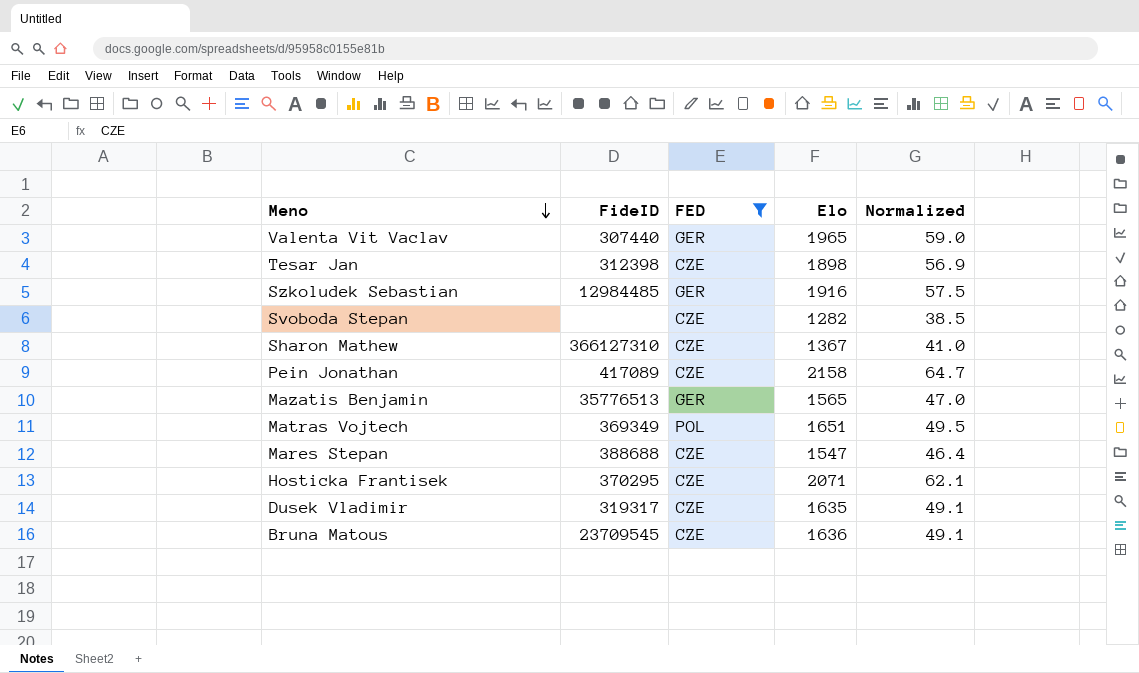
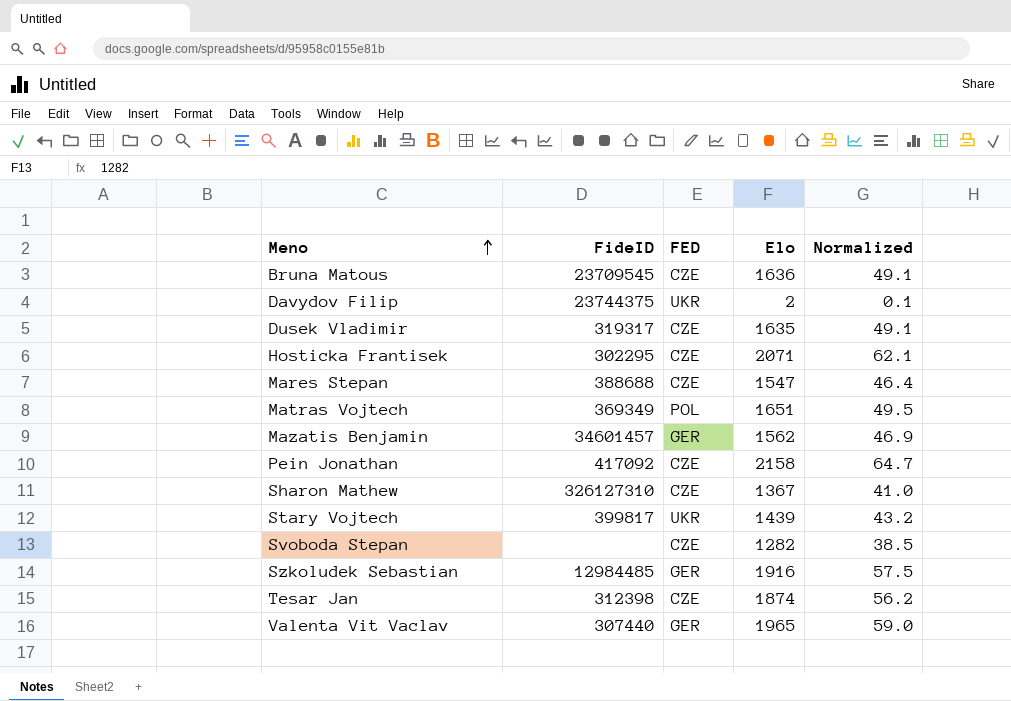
filter: FED != UKR -> none
row order: Meno descending -> Meno ascending
Hosticka Frantisek | FideID: 370295 -> 302295
Mazatis Benjamin | FideID: 35776513 -> 34601457
Mazatis Benjamin | Elo: 1565 -> 1562
Mazatis Benjamin | Normalized: 47.0 -> 46.9
Pein Jonathan | FideID: 417089 -> 417092
Sharon Mathew | FideID: 366127310 -> 326127310
Tesar Jan | Elo: 1898 -> 1874
Tesar Jan | Normalized: 56.9 -> 56.2

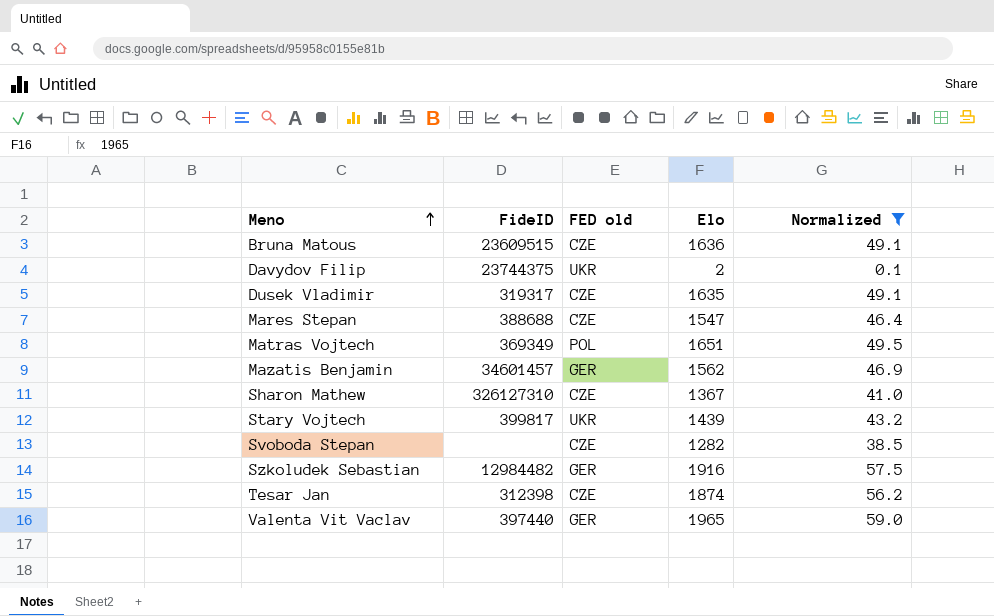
filter: none -> Normalized <= 59.0
column name: FED -> FED old
Bruna Matous | FideID: 23709545 -> 23609515
Szkoludek Sebastian | FideID: 12984485 -> 12984482
Valenta Vit Vaclav | FideID: 307440 -> 397440

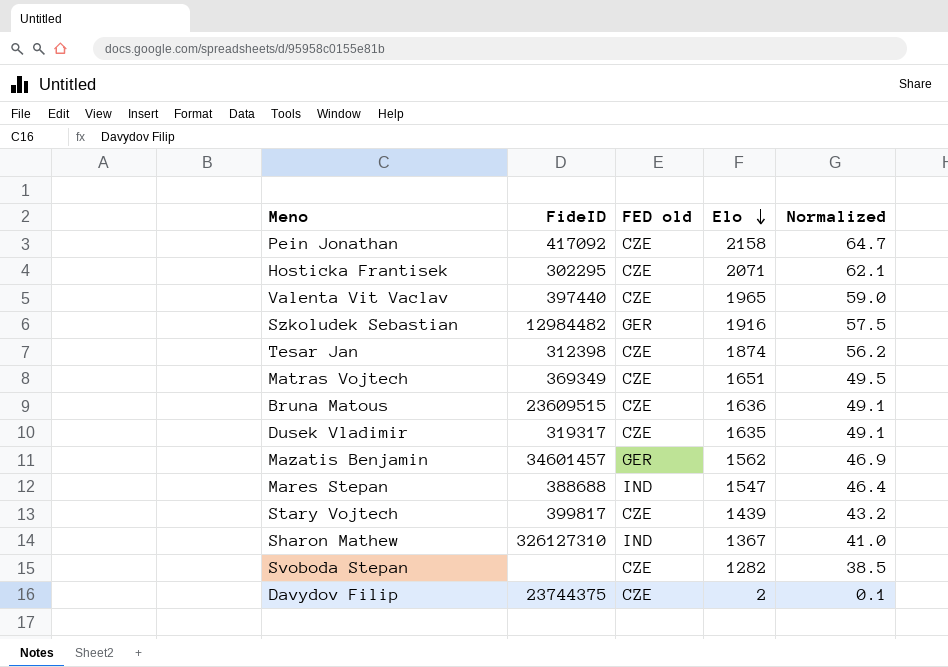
filter: Normalized <= 59.0 -> none
row order: Meno ascending -> Elo descending
Valenta Vit Vaclav | FED old: GER -> CZE
Matras Vojtech | FED old: POL -> CZE
Mares Stepan | FED old: CZE -> IND
Stary Vojtech | FED old: UKR -> CZE
Sharon Mathew | FED old: CZE -> IND
Davydov Filip | FED old: UKR -> CZE

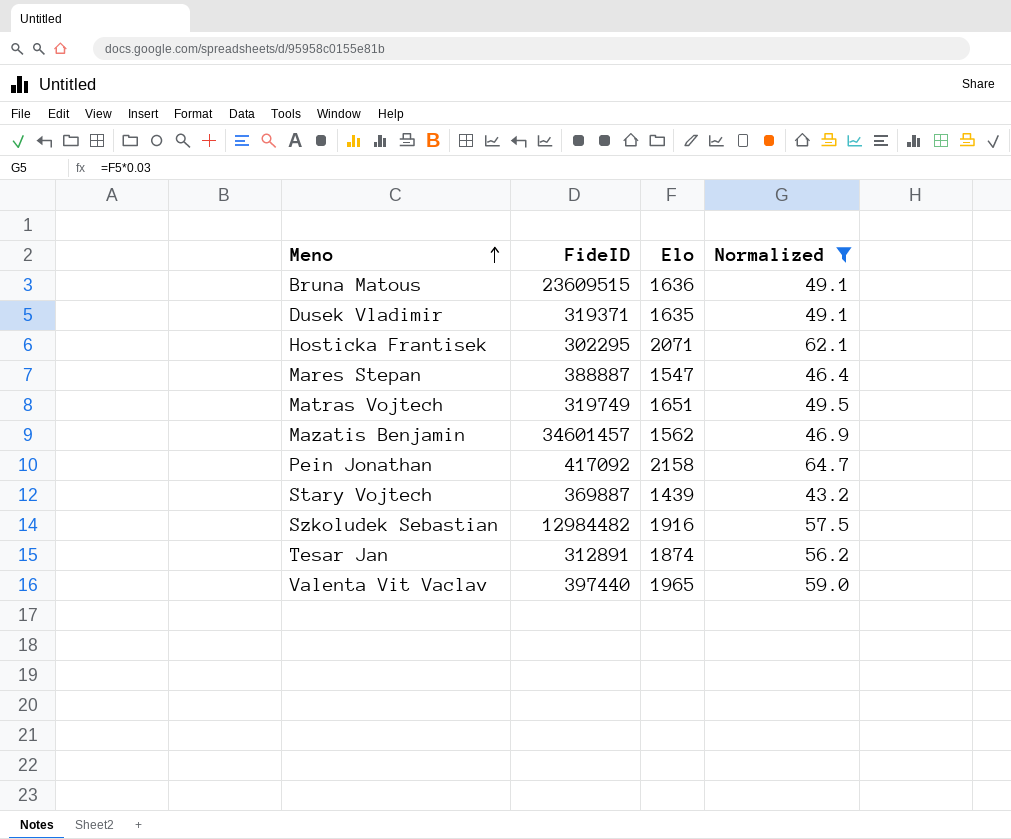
filter: none -> Normalized >= 43.2
row order: Elo descending -> Meno ascending
column FED old | position: 3 -> none
Dusek Vladimir | FideID: 319317 -> 319371
Mares Stepan | FideID: 388688 -> 388887
Matras Vojtech | FideID: 369349 -> 319749
Stary Vojtech | FideID: 399817 -> 369887
Tesar Jan | FideID: 312398 -> 312891

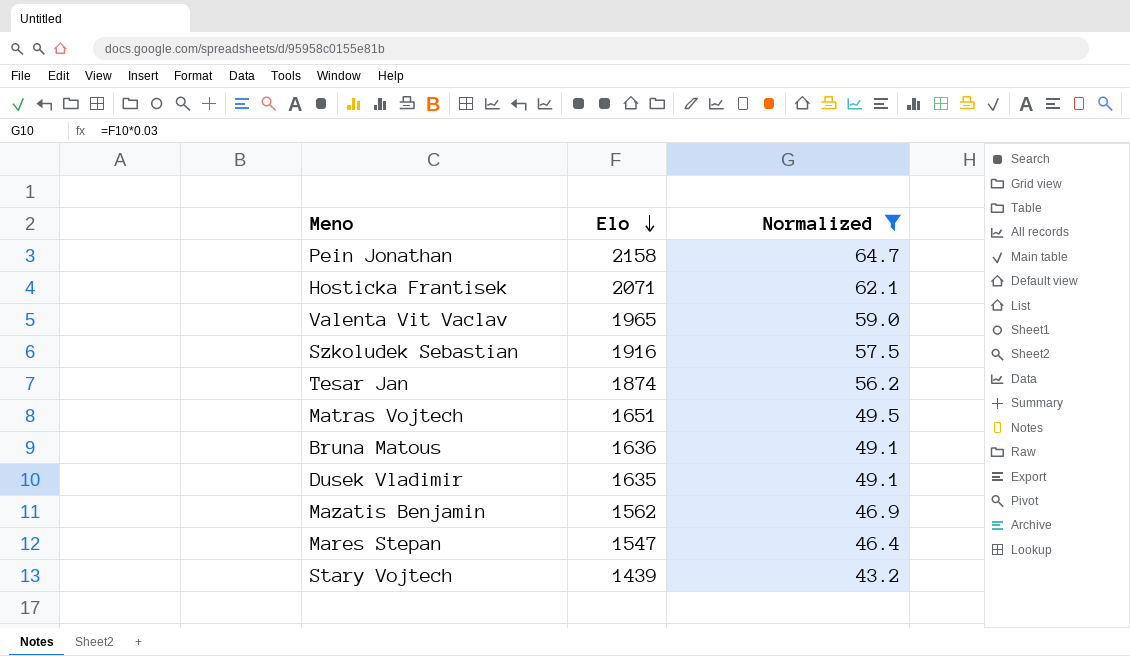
row order: Meno ascending -> Elo descending
column FideID | position: 2 -> none

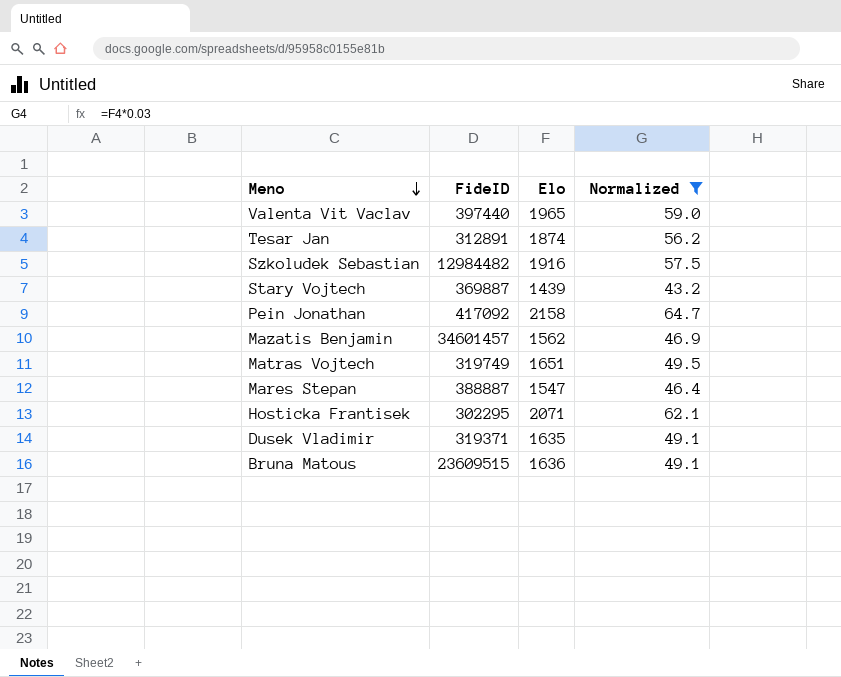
row order: Elo descending -> Meno descending
column FideID | position: none -> 2

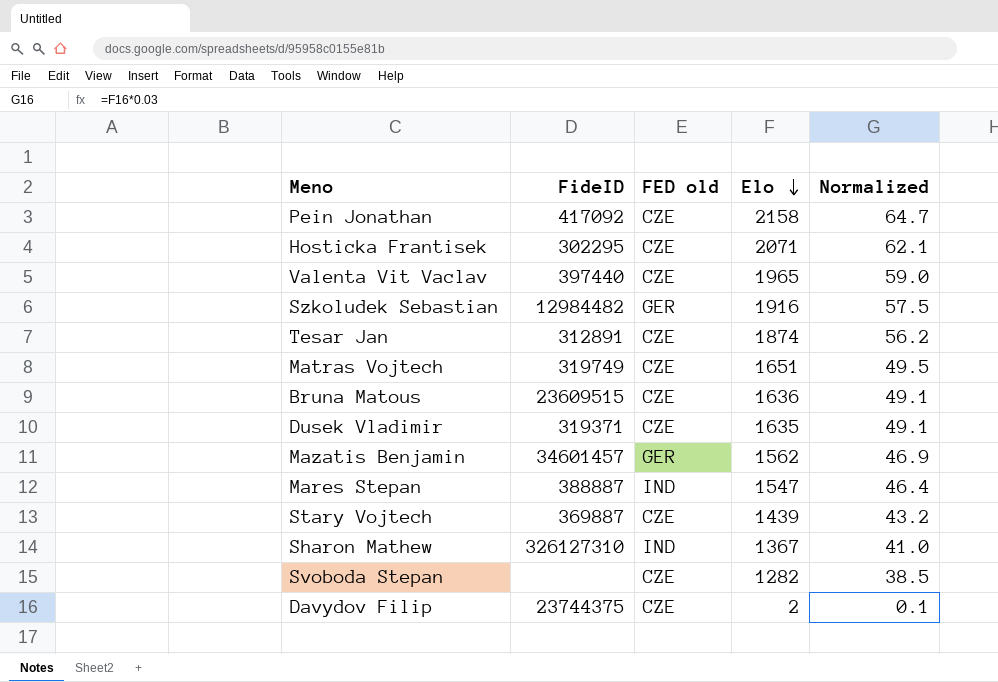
filter: Normalized >= 43.2 -> none
row order: Meno descending -> Elo descending
column FED old | position: none -> 3

